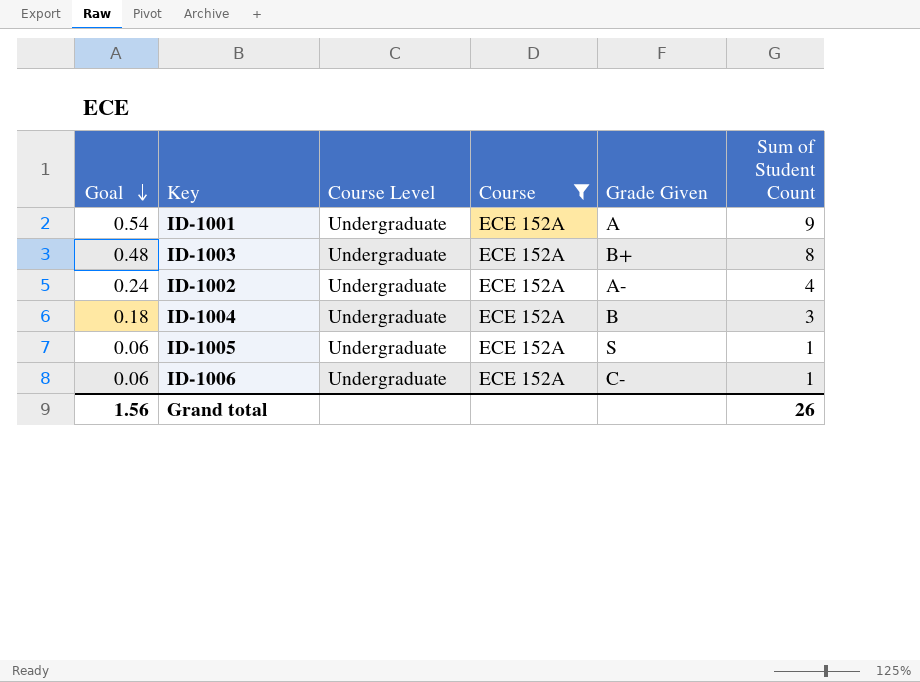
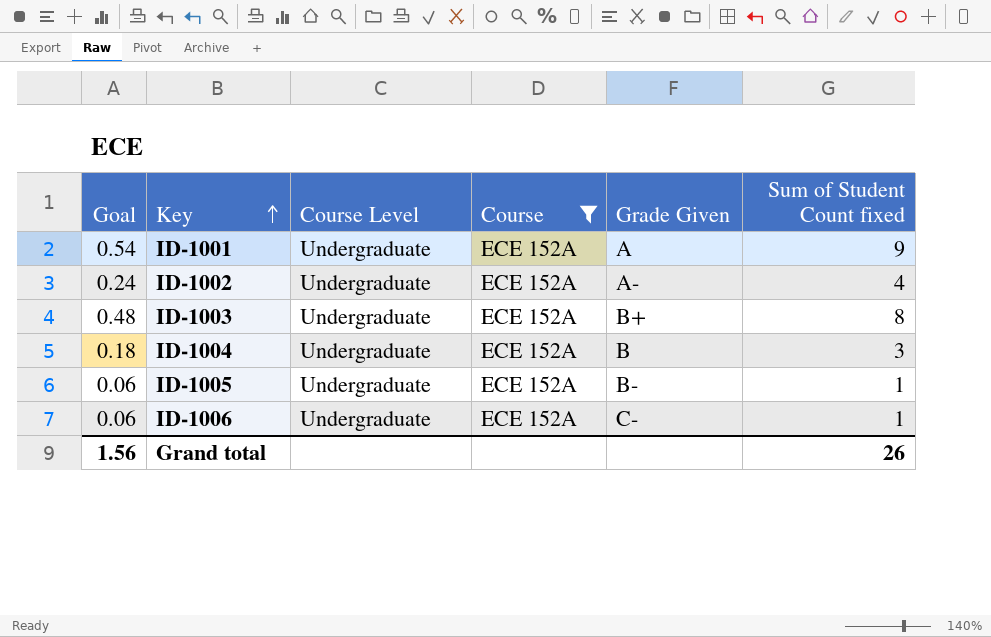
row order: Goal descending -> Key ascending
column name: Sum of Student Count -> Sum of Student Count fixed
ID-1005 | Grade Given: S -> B-

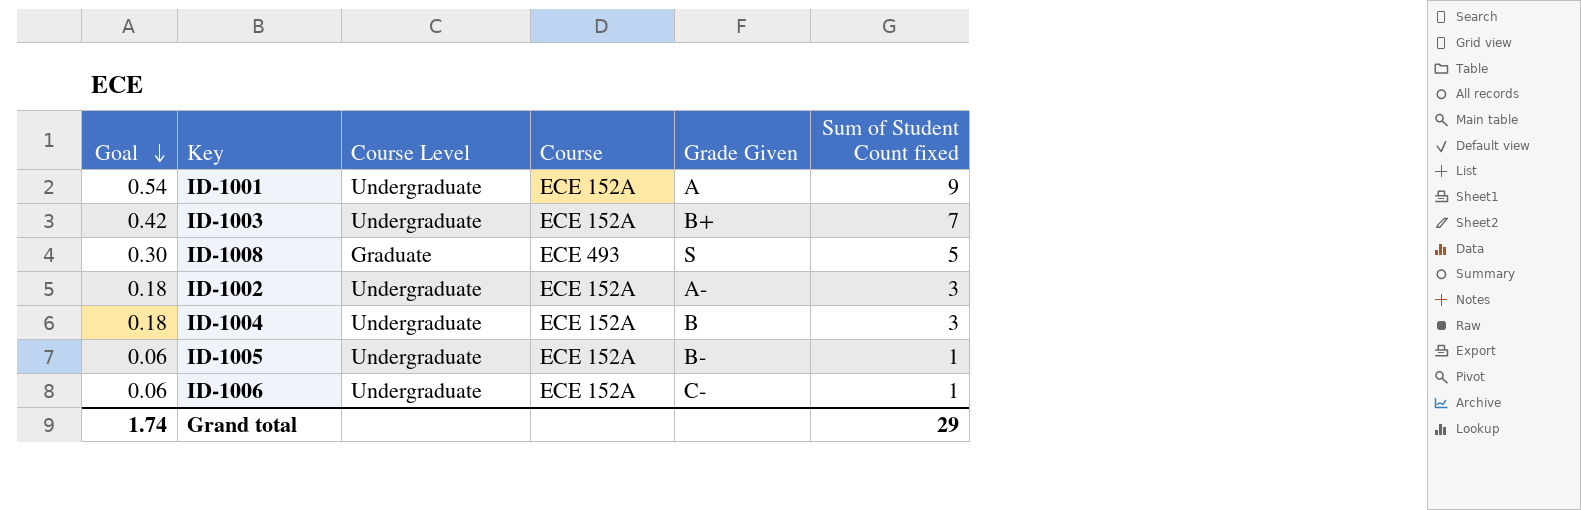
filter: Course = ECE 152A -> none
row order: Key ascending -> Goal descending
ID-1003 | Goal: 0.48 -> 0.42
ID-1003 | Sum of Student Count fixed: 8 -> 7
ID-1002 | Goal: 0.24 -> 0.18
ID-1002 | Sum of Student Count fixed: 4 -> 3
Grand total | Goal: 1.56 -> 1.74
Grand total | Sum of Student Count fixed: 26 -> 29

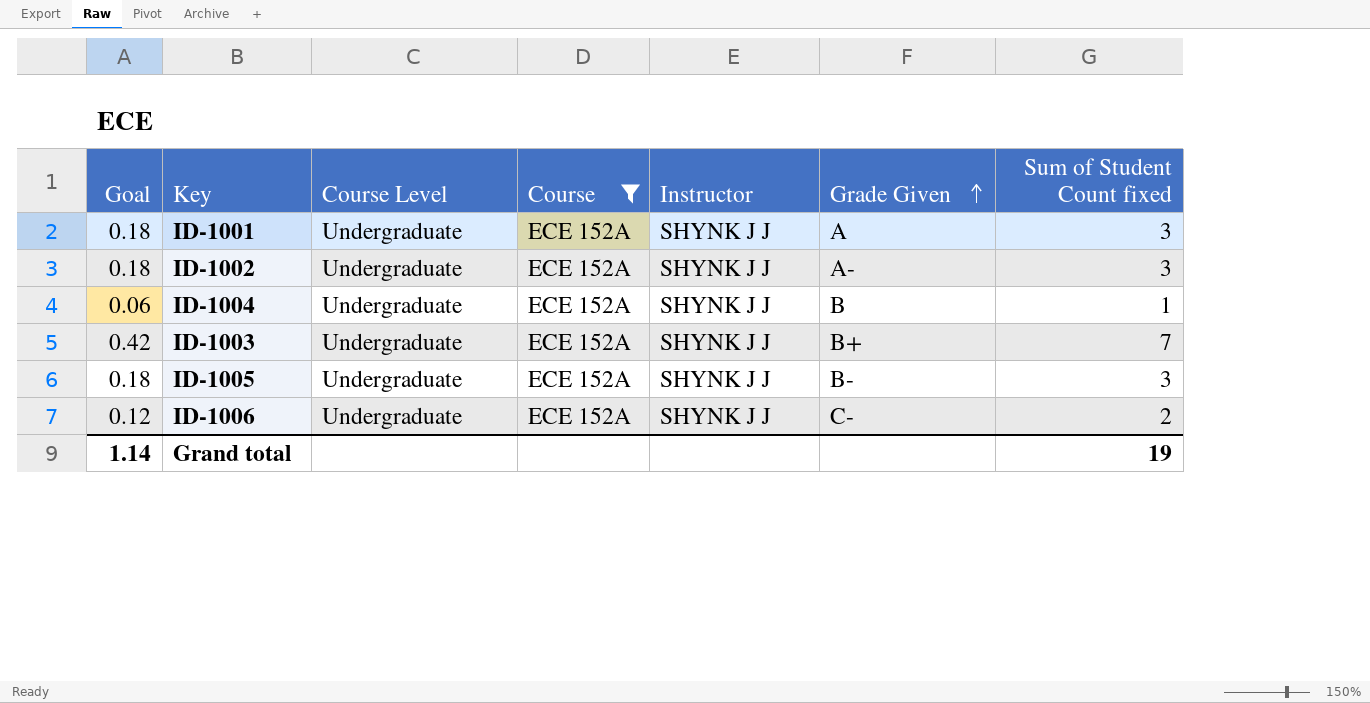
filter: none -> Course = ECE 152A
row order: Goal descending -> Grade Given ascending
column Instructor | position: none -> 5
ID-1001 | Goal: 0.54 -> 0.18
ID-1001 | Sum of Student Count fixed: 9 -> 3
ID-1004 | Goal: 0.18 -> 0.06
ID-1004 | Sum of Student Count fixed: 3 -> 1
ID-1005 | Goal: 0.06 -> 0.18
ID-1005 | Sum of Student Count fixed: 1 -> 3
ID-1006 | Goal: 0.06 -> 0.12
ID-1006 | Sum of Student Count fixed: 1 -> 2
Grand total | Goal: 1.74 -> 1.14
Grand total | Sum of Student Count fixed: 29 -> 19

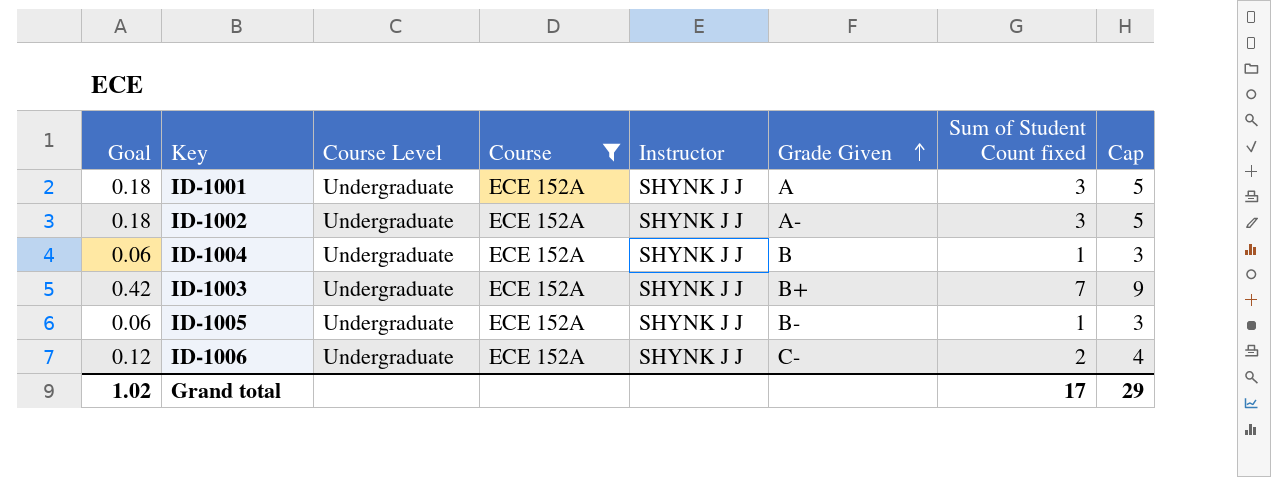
column Cap | formula: none -> [Sum of Student Count fixed] + 2
ID-1005 | Goal: 0.18 -> 0.06
ID-1005 | Sum of Student Count fixed: 3 -> 1
Grand total | Goal: 1.14 -> 1.02
Grand total | Sum of Student Count fixed: 19 -> 17

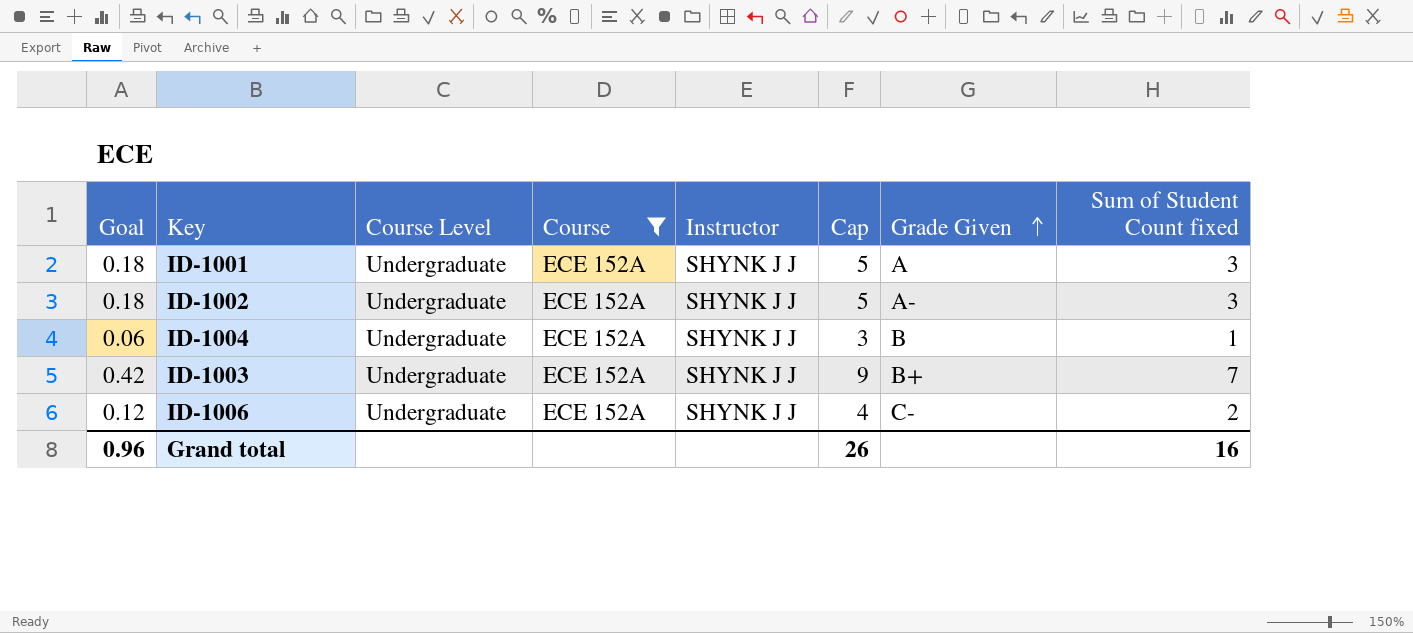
column Cap | position: 8 -> 6
row ID-1005: 0.06 | Undergraduate | ECE 152A | SHYNK J J | B- | 1 | 3 -> none
Grand total | Goal: 1.02 -> 0.96
Grand total | Cap: 29 -> 26
Grand total | Sum of Student Count fixed: 17 -> 16

